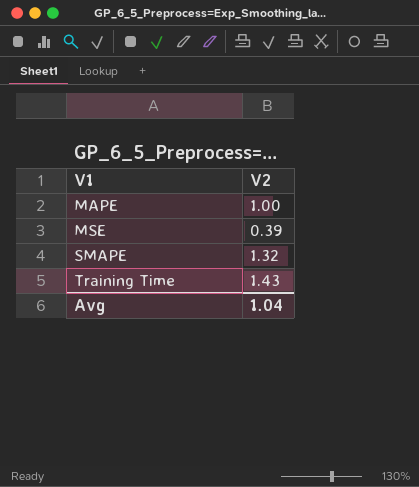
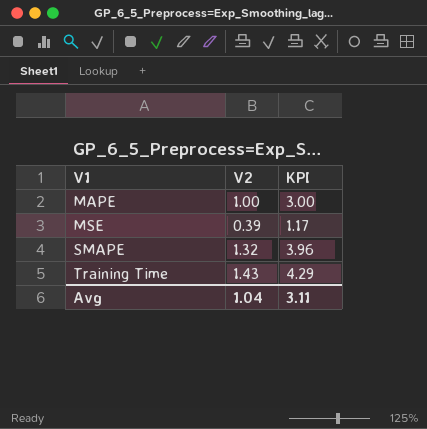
column KPI | formula: none -> [V2] * 3

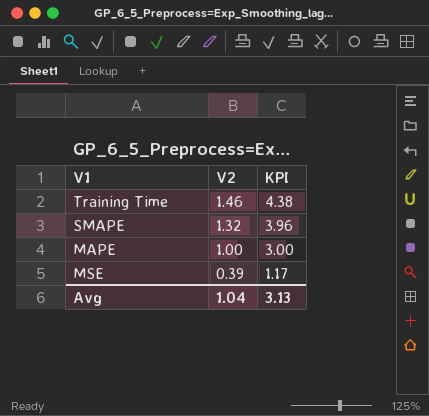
row order: V1 ascending -> V2 descending
Training Time | V2: 1.43 -> 1.46
Training Time | KPI: 4.29 -> 4.38
Avg | KPI: 3.11 -> 3.13

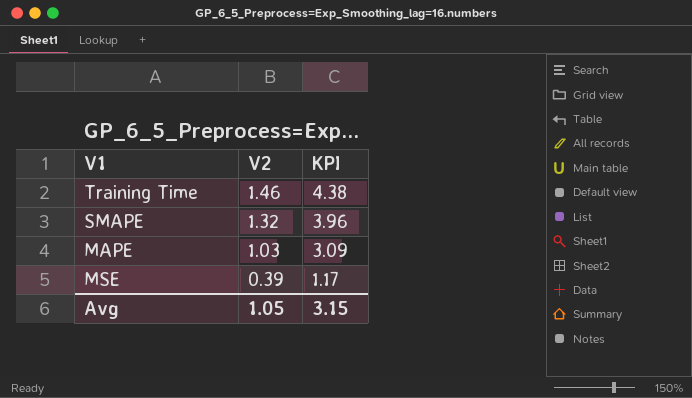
MAPE | V2: 1.00 -> 1.03
MAPE | KPI: 3.00 -> 3.09
Avg | V2: 1.04 -> 1.05
Avg | KPI: 3.13 -> 3.15

